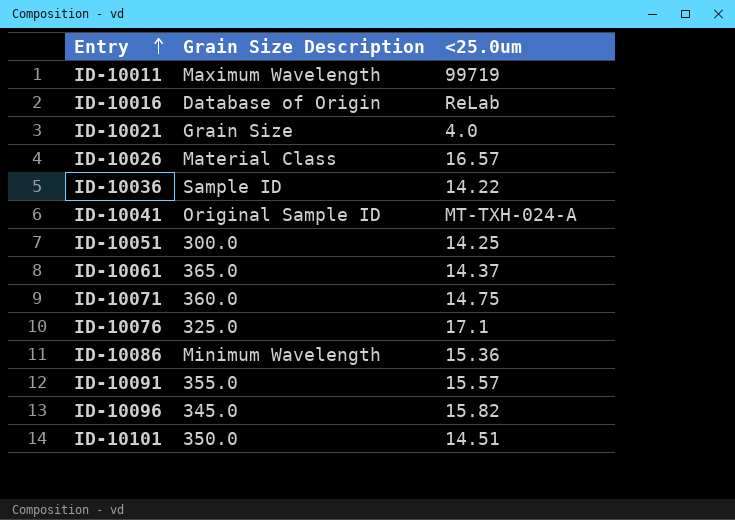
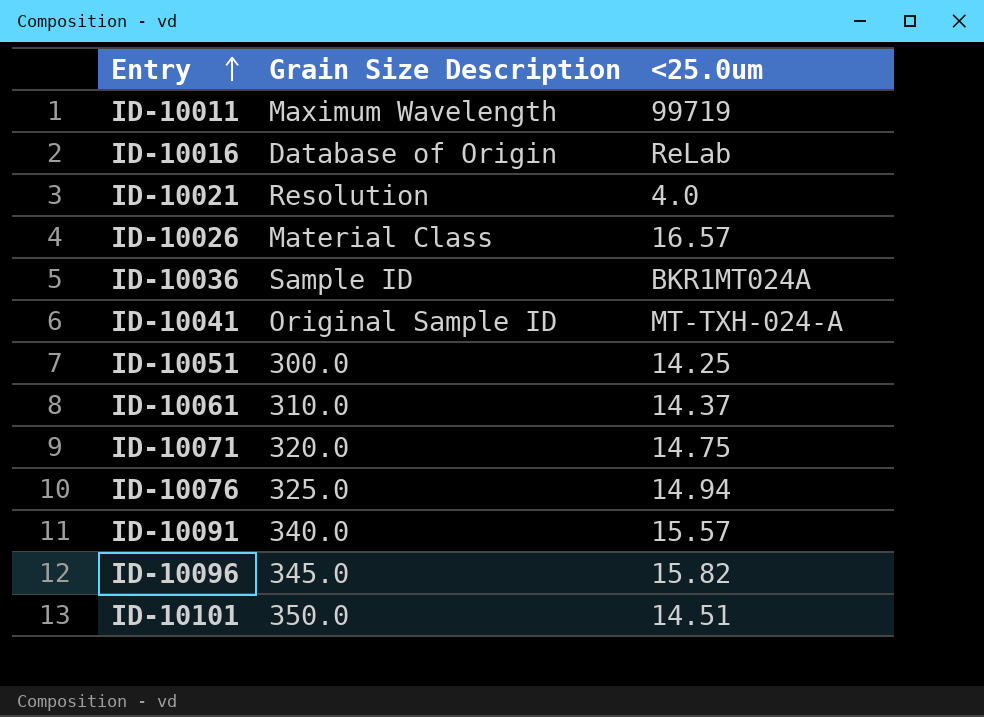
row ID-10086: Minimum Wavelength | 15.36 -> none
ID-10021 | Grain Size Description: Grain Size -> Resolution
ID-10036 | <25.0um: 14.22 -> BKR1MT024A
ID-10061 | Grain Size Description: 365.0 -> 310.0
ID-10071 | Grain Size Description: 360.0 -> 320.0
ID-10076 | <25.0um: 17.1 -> 14.94
ID-10091 | Grain Size Description: 355.0 -> 340.0

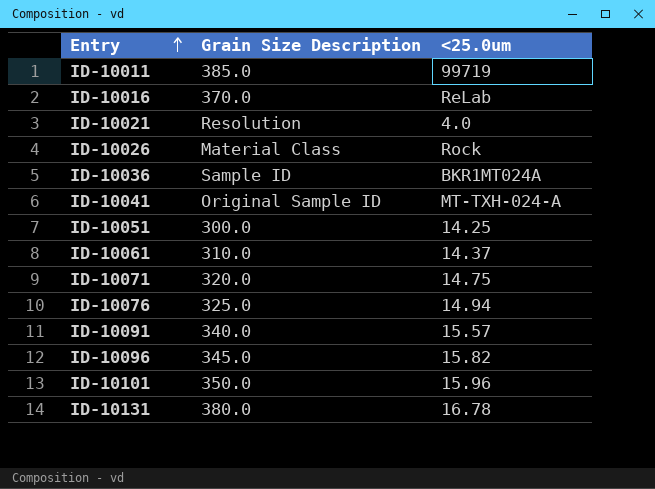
ID-10011 | Grain Size Description: Maximum Wavelength -> 385.0
ID-10016 | Grain Size Description: Database of Origin -> 370.0
ID-10026 | <25.0um: 16.57 -> Rock
ID-10101 | <25.0um: 14.51 -> 15.96
row ID-10131: none -> 380.0 | 16.78

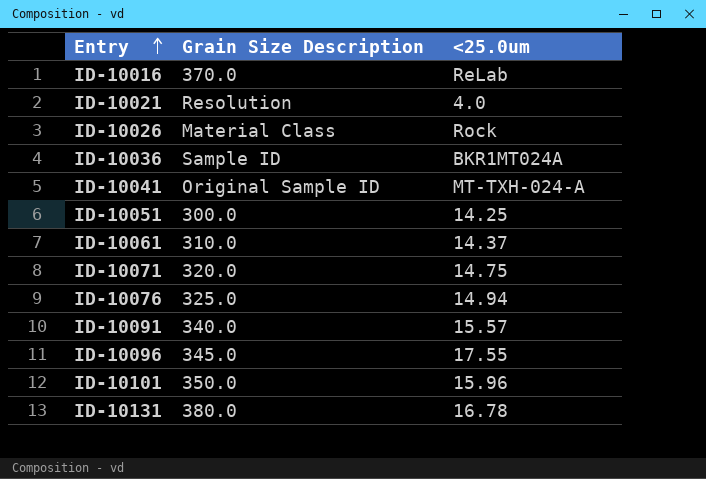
row ID-10011: 385.0 | 99719 -> none
ID-10096 | <25.0um: 15.82 -> 17.55

